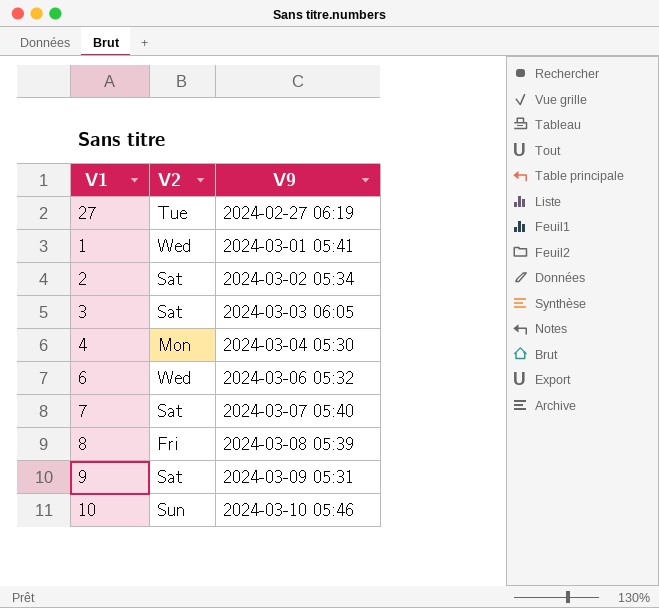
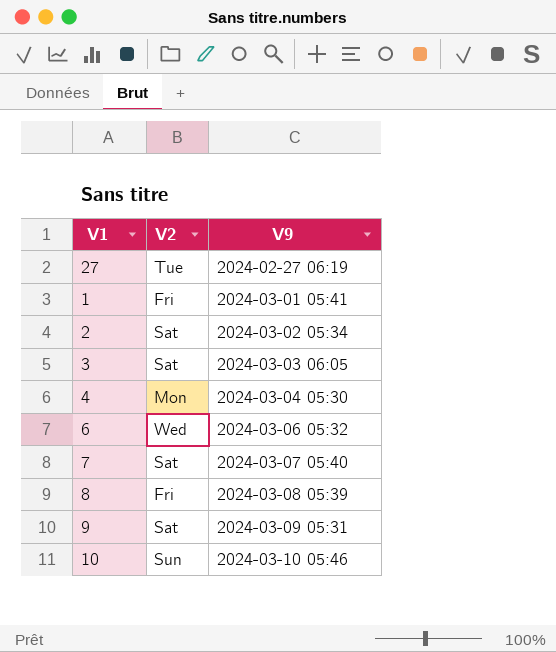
1 | V2: Wed -> Fri

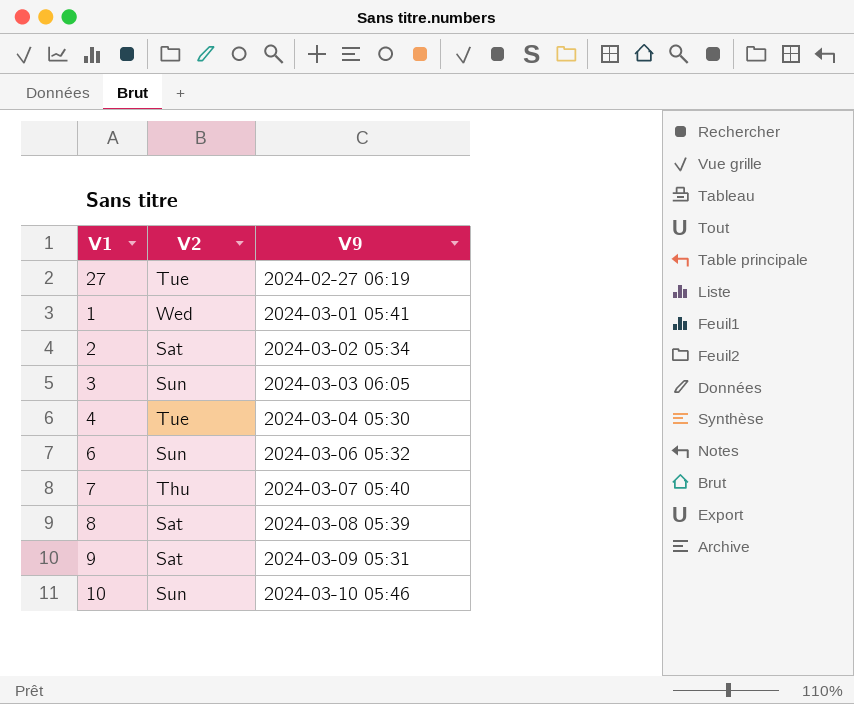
1 | V2: Fri -> Wed
3 | V2: Sat -> Sun
4 | V2: Mon -> Tue
6 | V2: Wed -> Sun
7 | V2: Sat -> Thu
8 | V2: Fri -> Sat

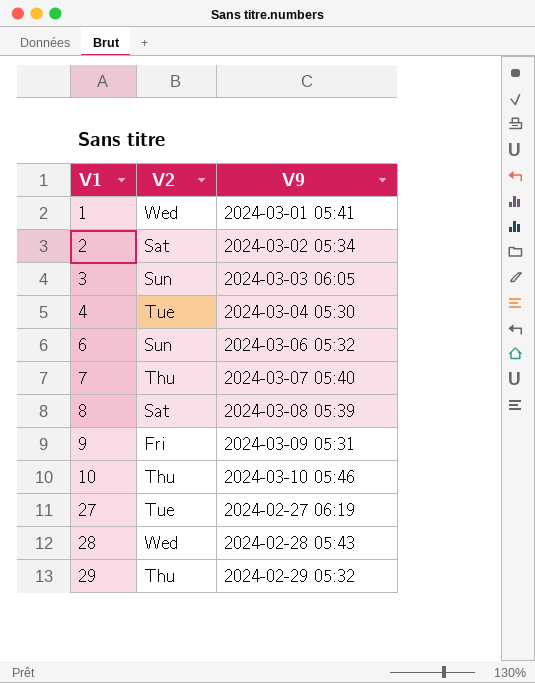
row order: V9 ascending -> V1 ascending
9 | V2: Sat -> Fri
10 | V2: Sun -> Thu
row 28: none -> Wed | 2024-02-28 05:43
row 29: none -> Thu | 2024-02-29 05:32

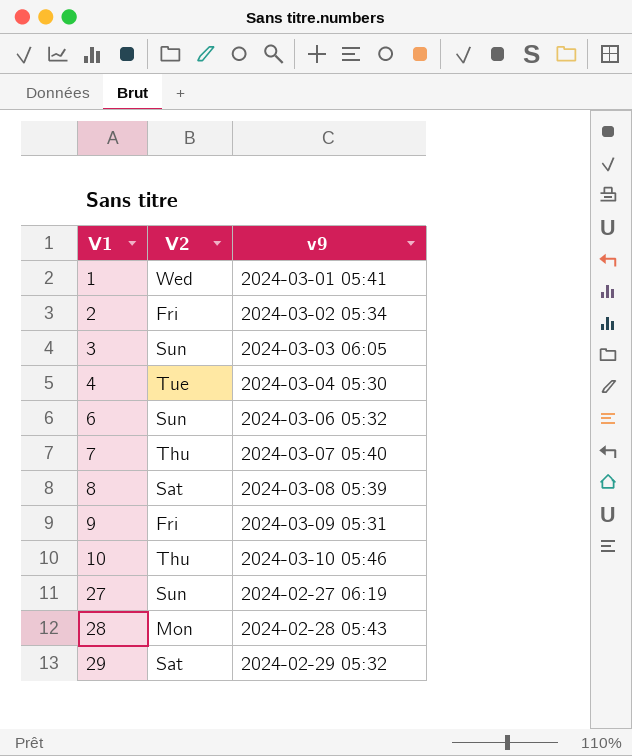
column name: V9 -> v9
2 | V2: Sat -> Fri
27 | V2: Tue -> Sun
28 | V2: Wed -> Mon
29 | V2: Thu -> Sat

